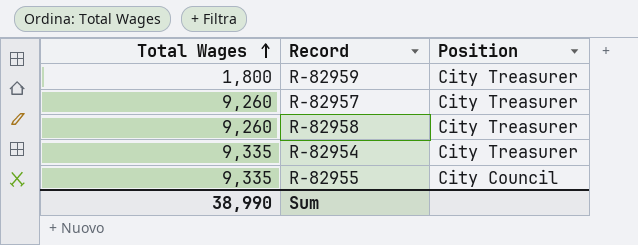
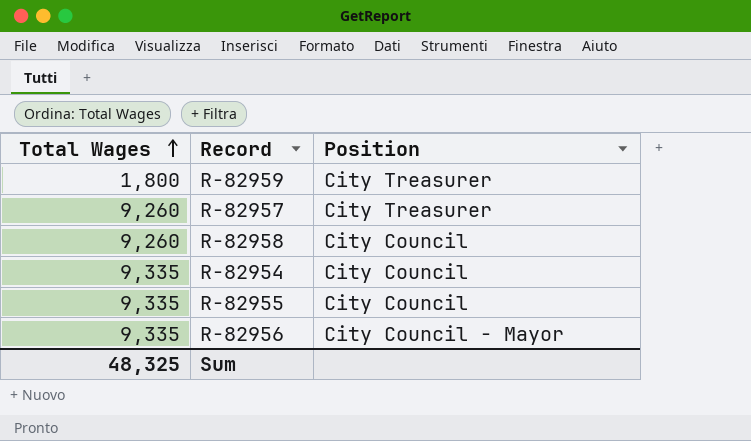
R-82958 | Position: City Treasurer -> City Council
R-82954 | Position: City Treasurer -> City Council
row R-82956: none -> 9,335 | City Council - Mayor
Sum | Total Wages: 38,990 -> 48,325

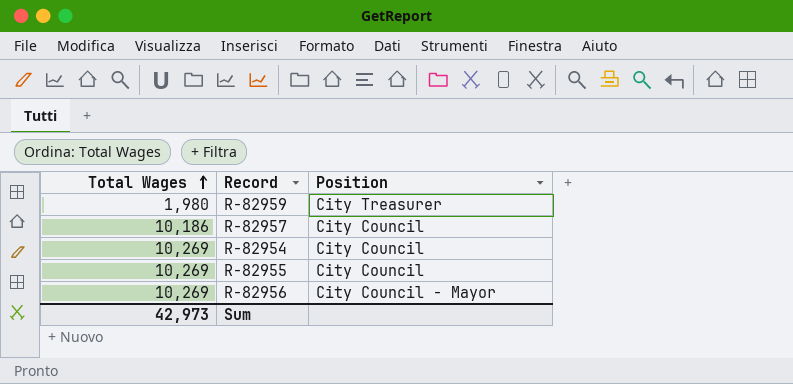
row R-82958: 9,260 | City Council -> none
R-82959 | Total Wages: 1,800 -> 1,980
R-82957 | Total Wages: 9,260 -> 10,186
R-82957 | Position: City Treasurer -> City Council
R-82954 | Total Wages: 9,335 -> 10,269
R-82955 | Total Wages: 9,335 -> 10,269
R-82956 | Total Wages: 9,335 -> 10,269
Sum | Total Wages: 48,325 -> 42,973

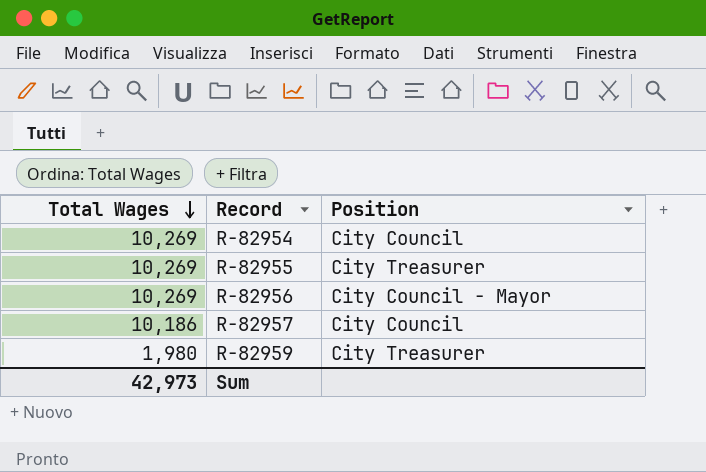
row order: Total Wages ascending -> Total Wages descending
R-82955 | Position: City Council -> City Treasurer

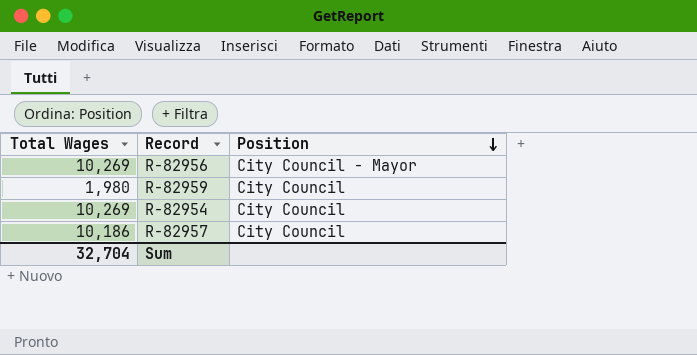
row order: Total Wages descending -> Position descending
row R-82955: 10,269 | City Treasurer -> none
R-82959 | Position: City Treasurer -> City Council
Sum | Total Wages: 42,973 -> 32,704

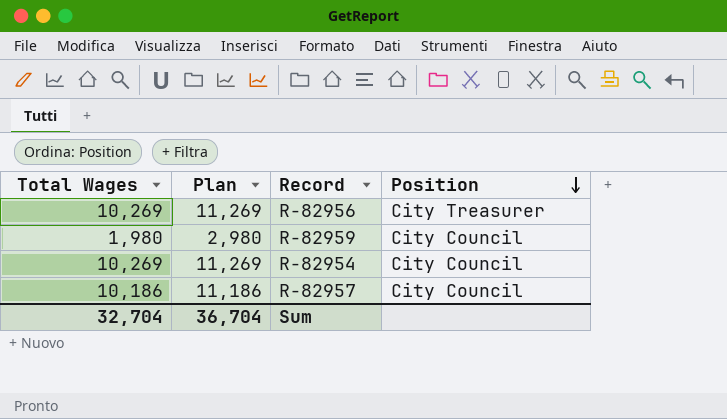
column Plan | formula: none -> [Total Wages] + 1000
R-82956 | Position: City Council - Mayor -> City Treasurer

